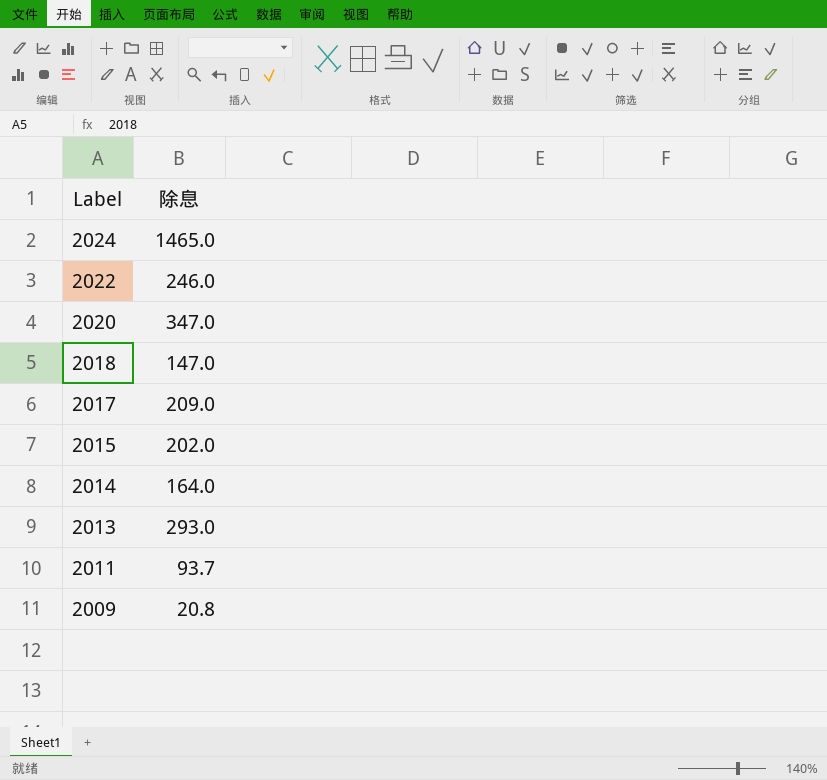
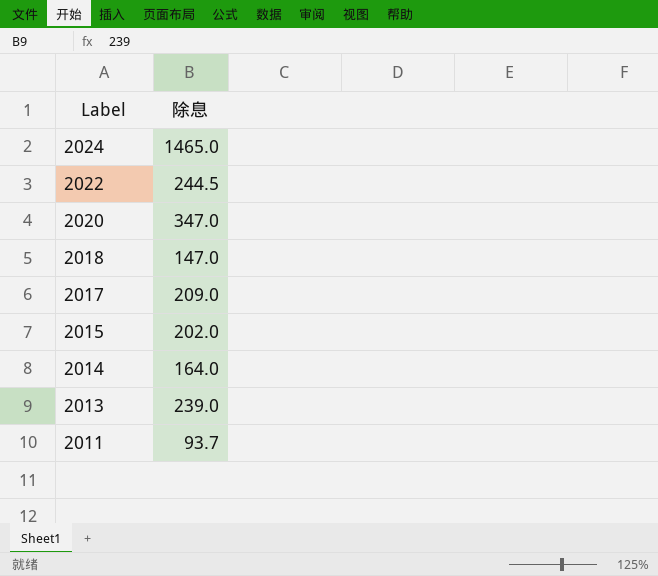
row 2009: 20.8 -> none
2022 | 除息: 246.0 -> 244.5
2013 | 除息: 293.0 -> 239.0

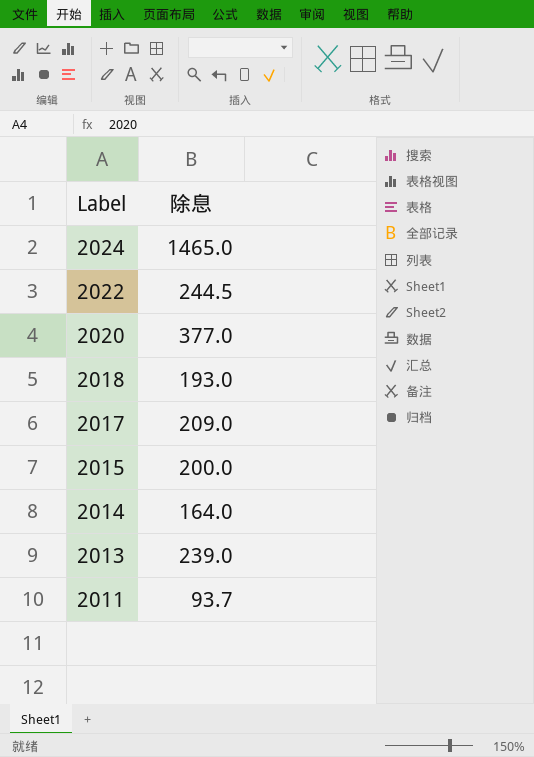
2020 | 除息: 347.0 -> 377.0
2018 | 除息: 147.0 -> 193.0
2015 | 除息: 202.0 -> 200.0

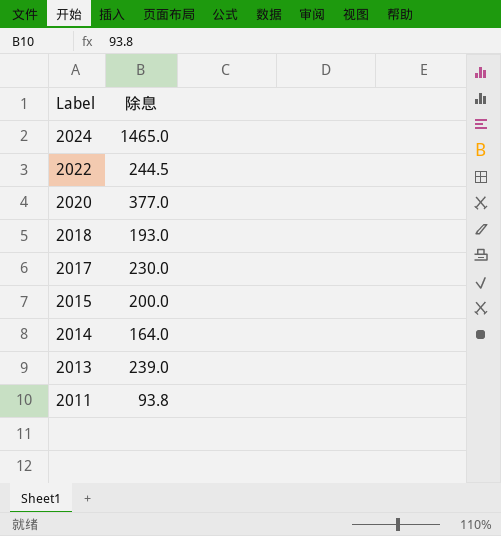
2017 | 除息: 209.0 -> 230.0
2011 | 除息: 93.7 -> 93.8

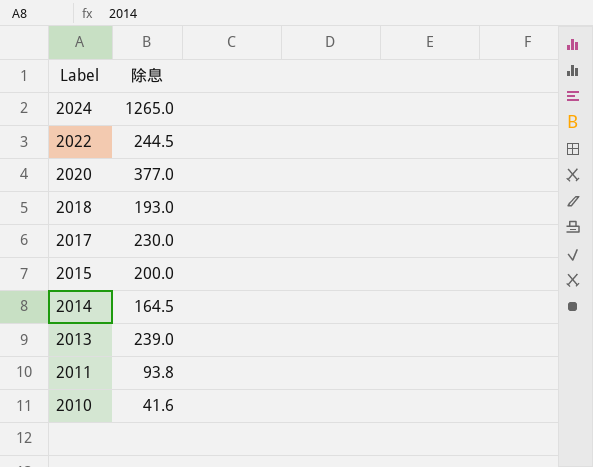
2024 | 除息: 1465.0 -> 1265.0
2014 | 除息: 164.0 -> 164.5
row 2010: none -> 41.6

